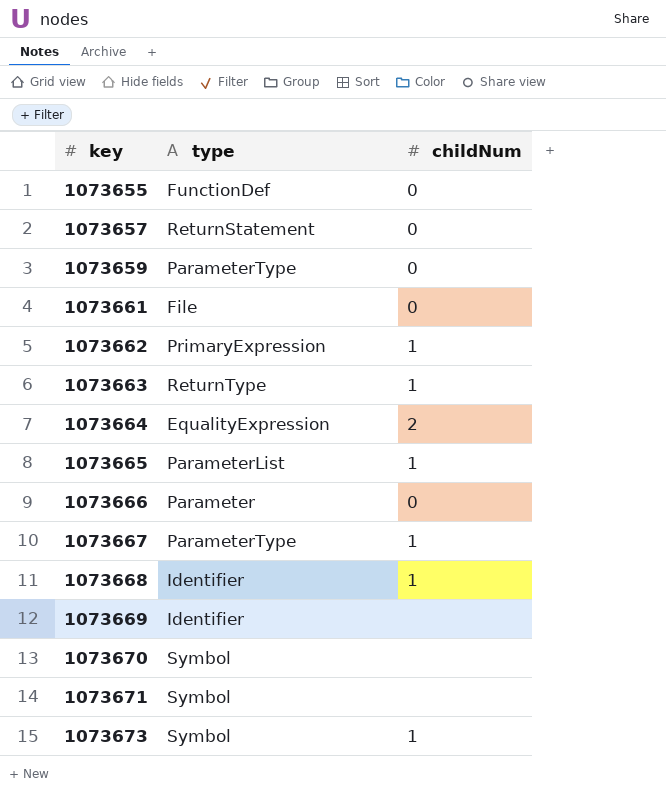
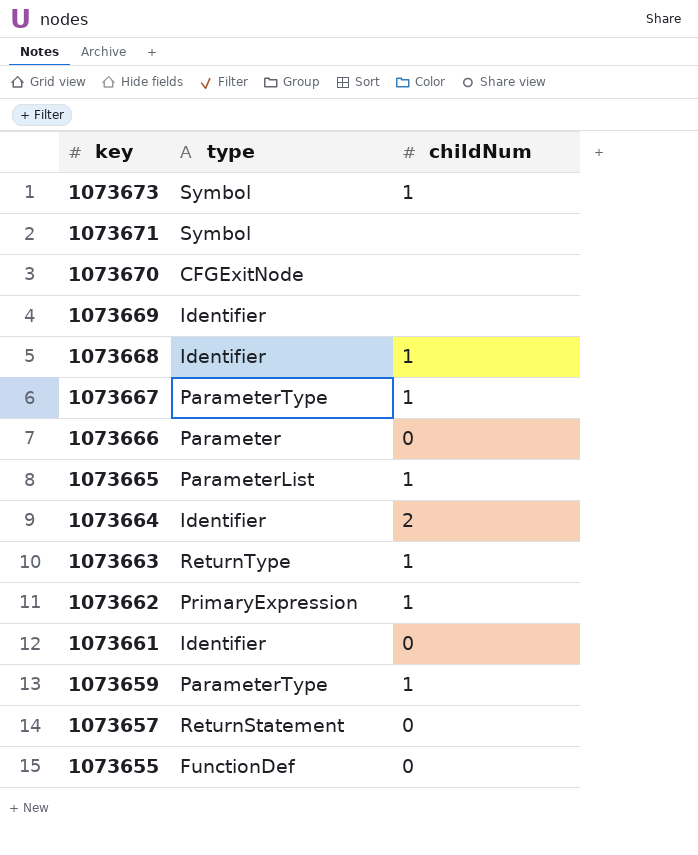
row order: key ascending -> key descending
1073670 | type: Symbol -> CFGExitNode
1073664 | type: EqualityExpression -> Identifier
1073661 | type: File -> Identifier
1073659 | childNum: 0 -> 1

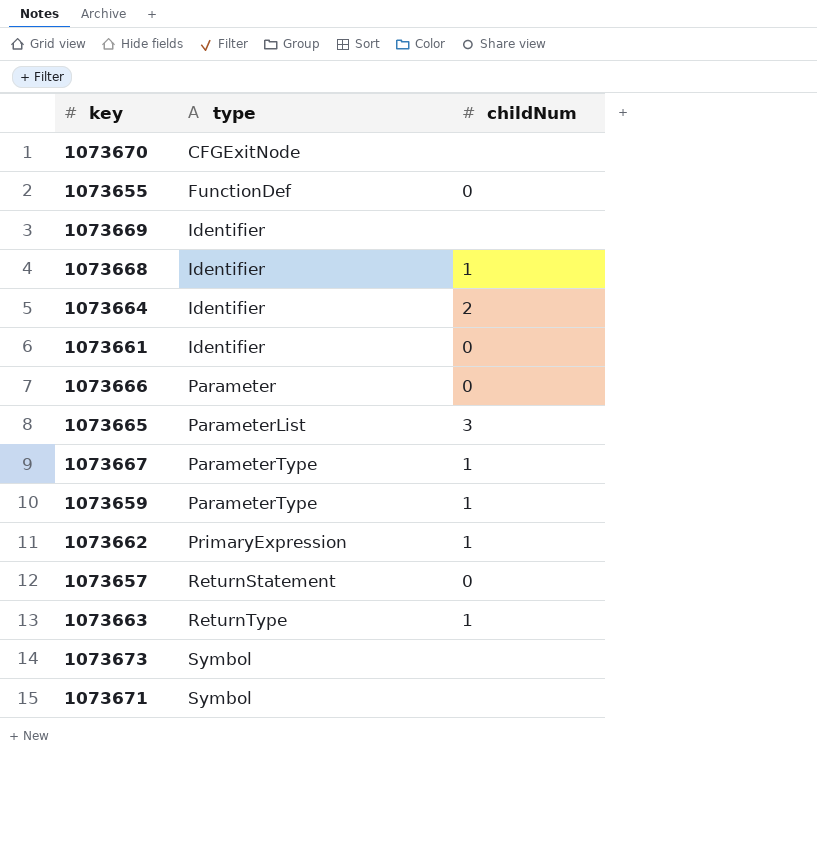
row order: key descending -> type ascending
1073665 | childNum: 1 -> 3
1073673 | childNum: 1 -> none

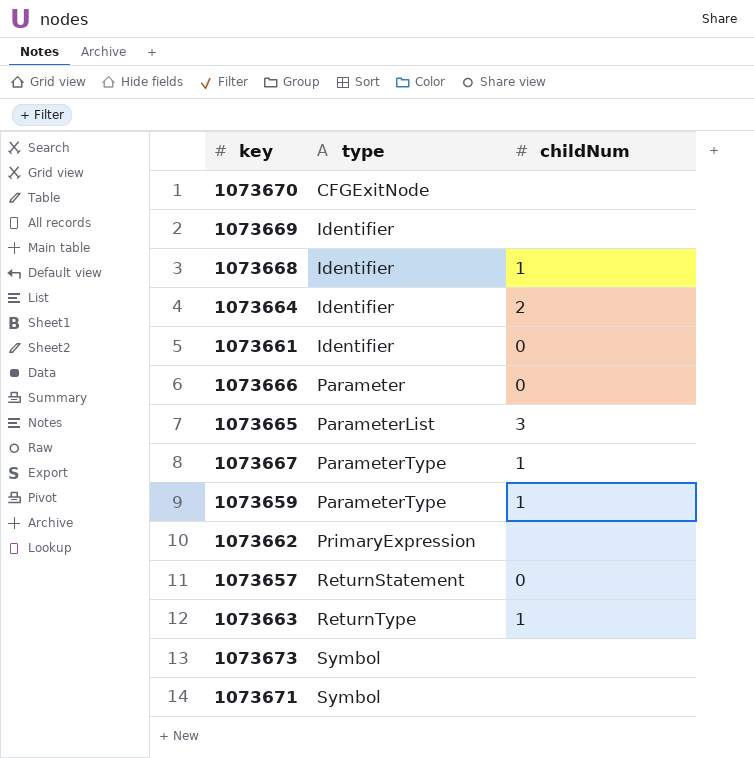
row 1073655: FunctionDef | 0 -> none
1073662 | childNum: 1 -> none

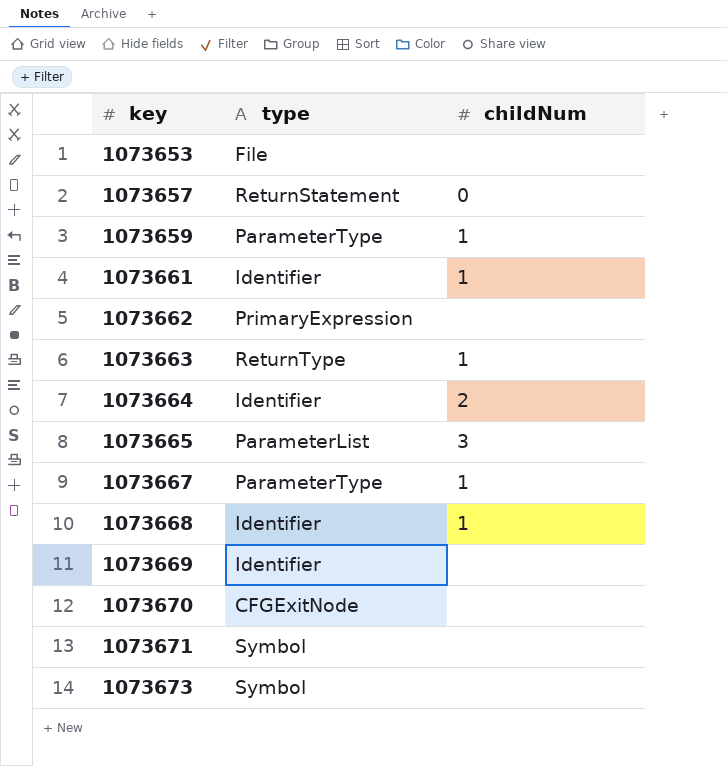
row order: type ascending -> key ascending
row 1073666: Parameter | 0 -> none
row 1073653: none -> File | none
1073661 | childNum: 0 -> 1

